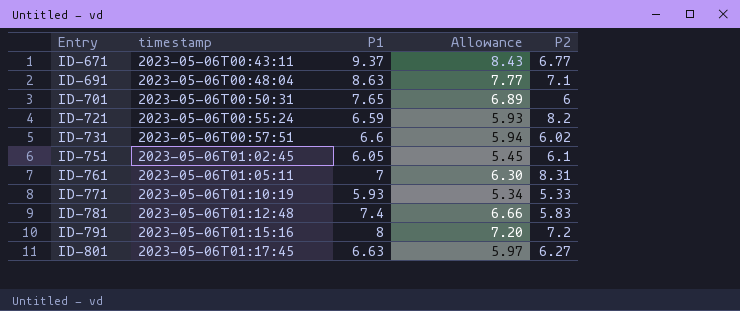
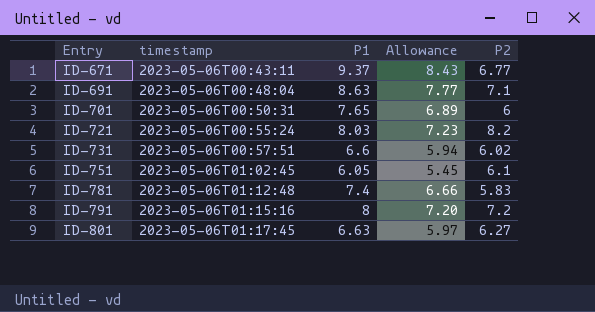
row ID-761: 2023-05-06T01:05:11 | 7 | 6.30 | 8.31 -> none
row ID-771: 2023-05-06T01:10:19 | 5.93 | 5.34 | 5.33 -> none
ID-721 | P1: 6.59 -> 8.03
ID-721 | Allowance: 5.93 -> 7.23

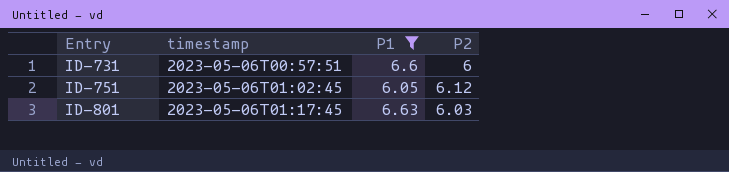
filter: none -> P1 <= 6.63
column Allowance | formula: [P1] * 0.9 -> none
ID-731 | P2: 6.02 -> 6
ID-751 | P2: 6.1 -> 6.12
ID-801 | P2: 6.27 -> 6.03

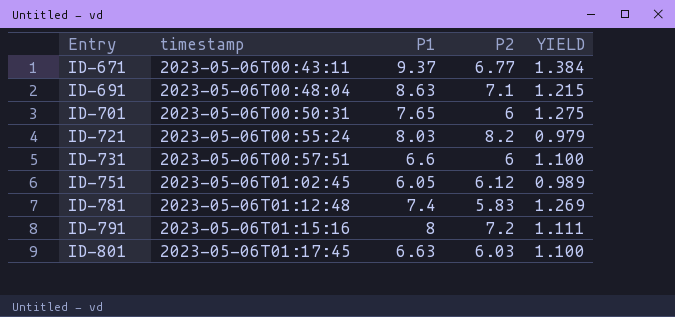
filter: P1 <= 6.63 -> none
column YIELD | formula: none -> [P1] / [P2]

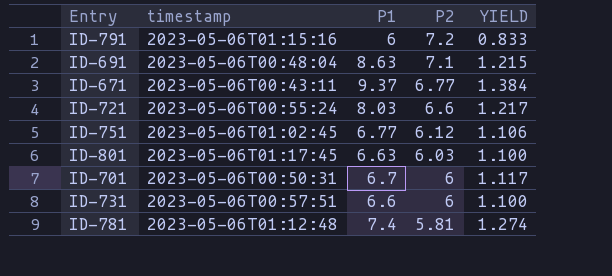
row order: Entry ascending -> P2 descending
ID-791 | P1: 8 -> 6
ID-791 | YIELD: 1.111 -> 0.833
ID-721 | P2: 8.2 -> 6.6
ID-721 | YIELD: 0.979 -> 1.217
ID-751 | P1: 6.05 -> 6.77
ID-751 | YIELD: 0.989 -> 1.106
ID-701 | P1: 7.65 -> 6.7
ID-701 | YIELD: 1.275 -> 1.117
ID-781 | P2: 5.83 -> 5.81
ID-781 | YIELD: 1.269 -> 1.274

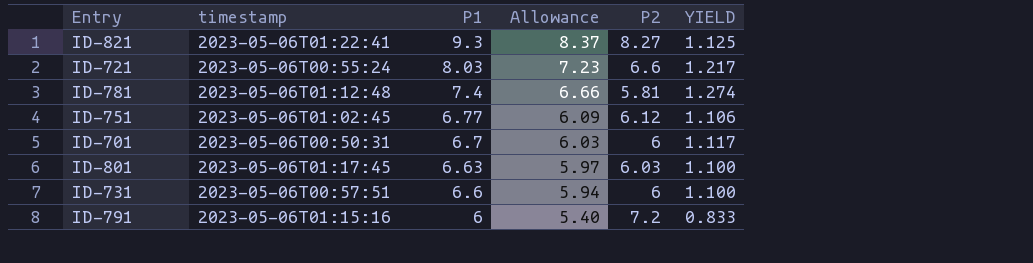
row order: P2 descending -> P1 descending
column Allowance | formula: none -> [P1] * 0.9
row ID-691: 2023-05-06T00:48:04 | 8.63 | 7.1 | 1.215 -> none
row ID-671: 2023-05-06T00:43:11 | 9.37 | 6.77 | 1.384 -> none
row ID-821: none -> 2023-05-06T01:22:41 | 9.3 | 8.37 | 8.27 | 1.125

